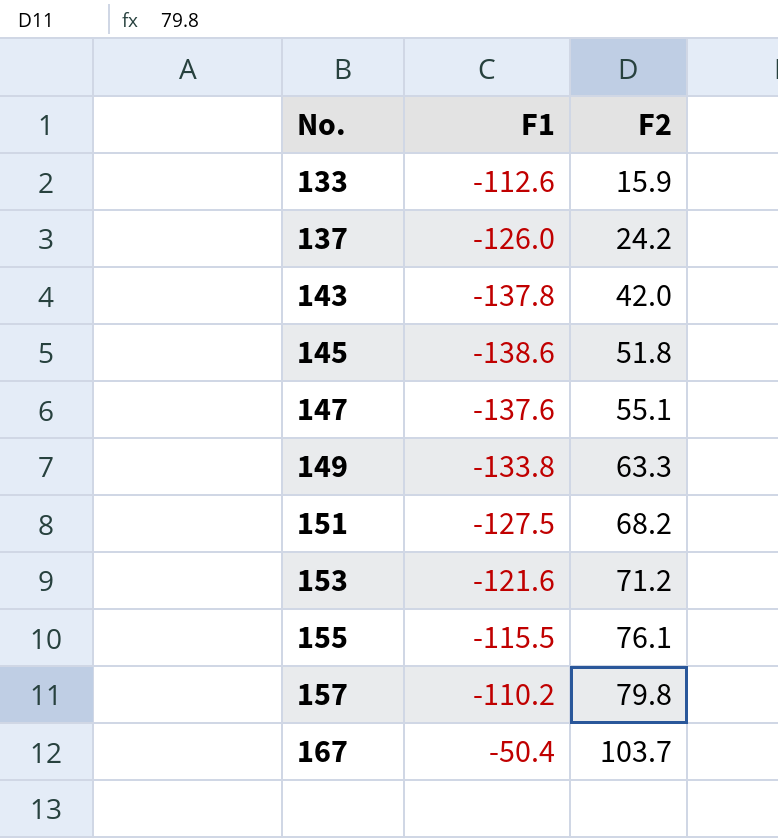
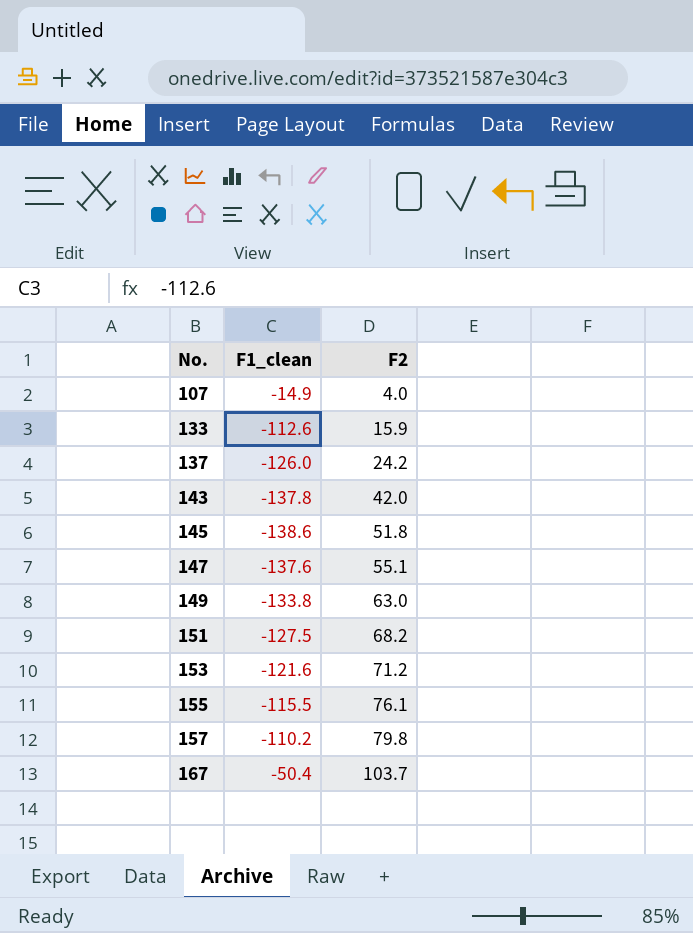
column name: F1 -> F1_clean
row 107: none -> -14.9 | 4.0
149 | F2: 63.3 -> 63.0

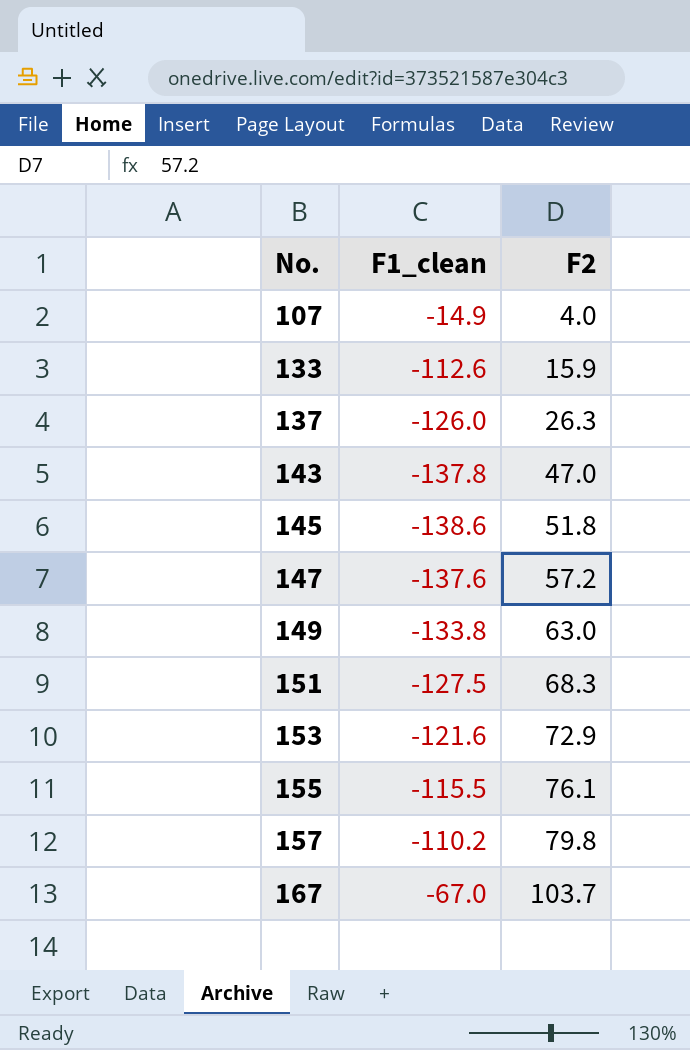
137 | F2: 24.2 -> 26.3
143 | F2: 42.0 -> 47.0
147 | F2: 55.1 -> 57.2
151 | F2: 68.2 -> 68.3
153 | F2: 71.2 -> 72.9
167 | F1_clean: -50.4 -> -67.0

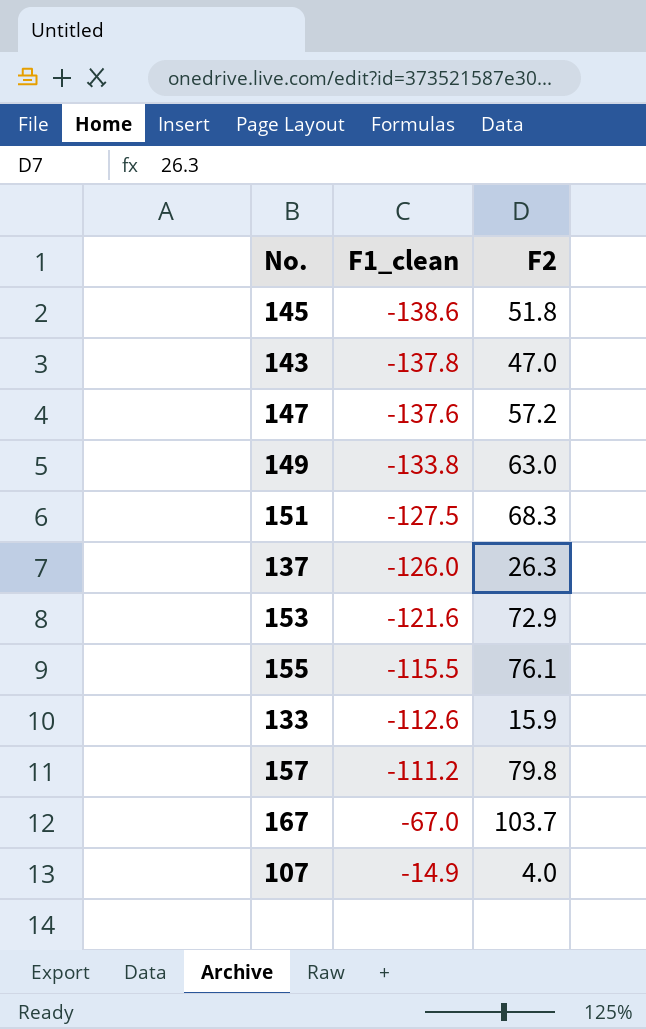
row order: No. ascending -> F1_clean ascending
157 | F1_clean: -110.2 -> -111.2

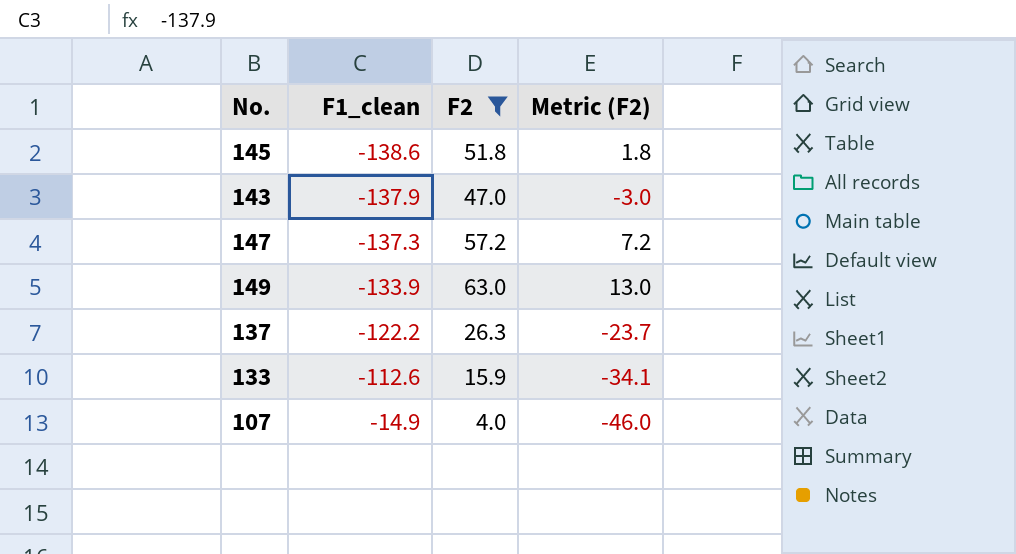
filter: none -> F2 <= 63.0
column Metric (F2) | formula: none -> [F2] - 50
143 | F1_clean: -137.8 -> -137.9
147 | F1_clean: -137.6 -> -137.3
149 | F1_clean: -133.8 -> -133.9
137 | F1_clean: -126.0 -> -122.2

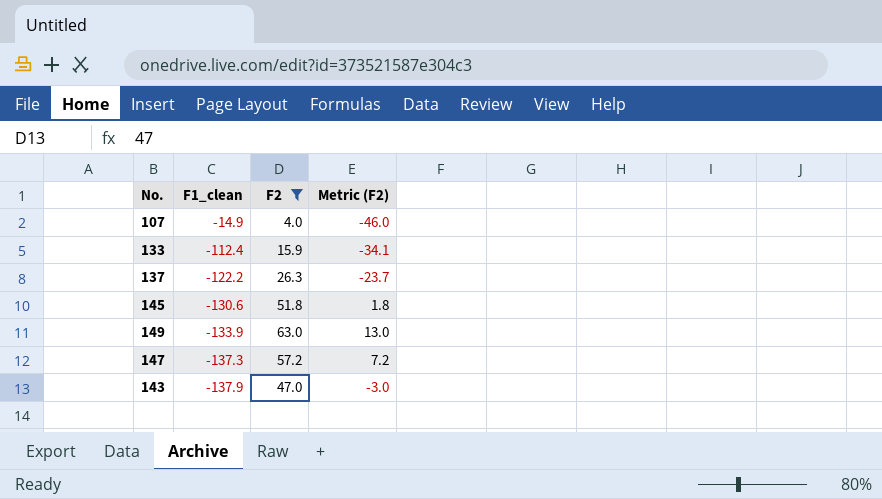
row order: F1_clean ascending -> F1_clean descending
133 | F1_clean: -112.6 -> -112.4
145 | F1_clean: -138.6 -> -130.6

